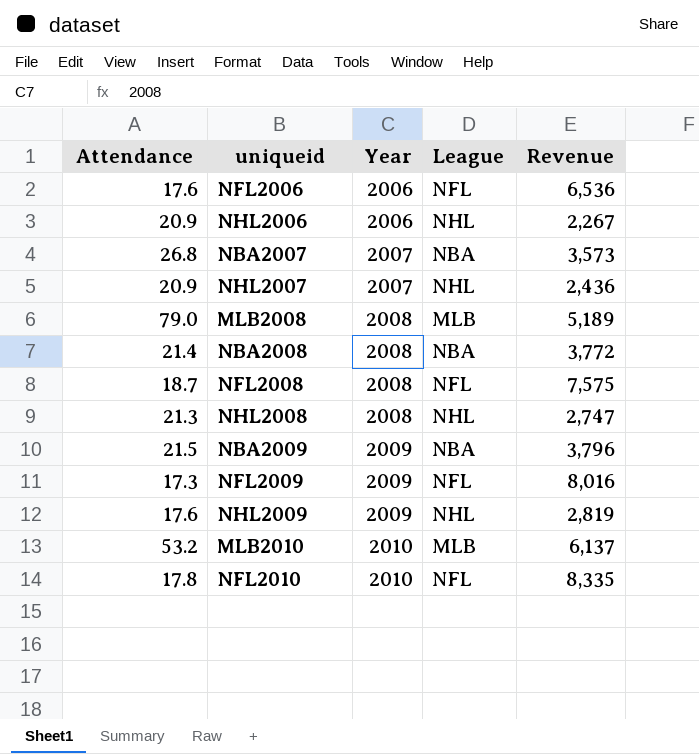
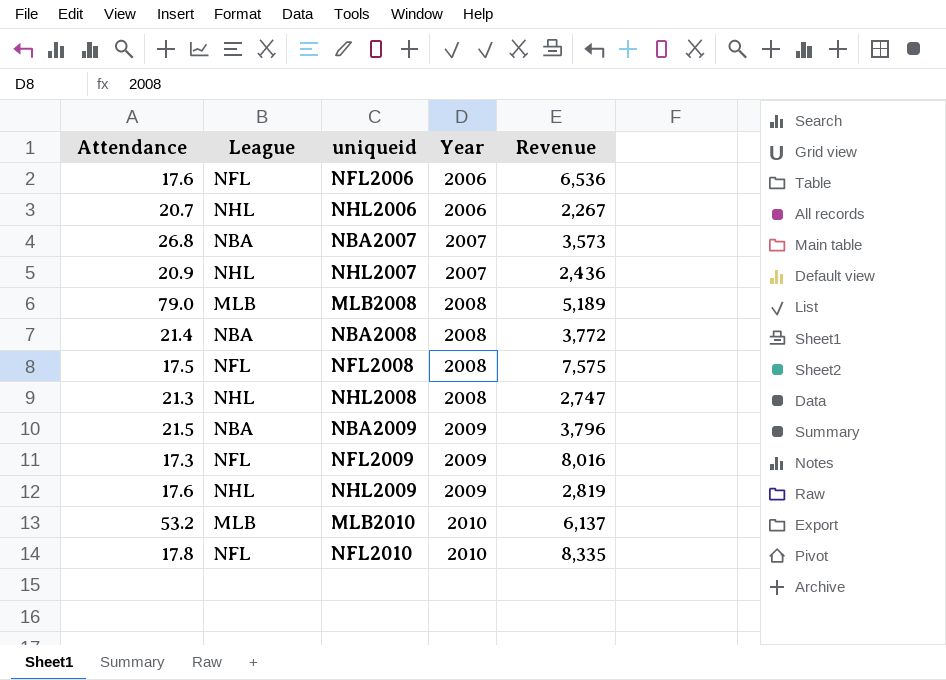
column League | position: 4 -> 2
NHL2006 | Attendance: 20.9 -> 20.7
NFL2008 | Attendance: 18.7 -> 17.5

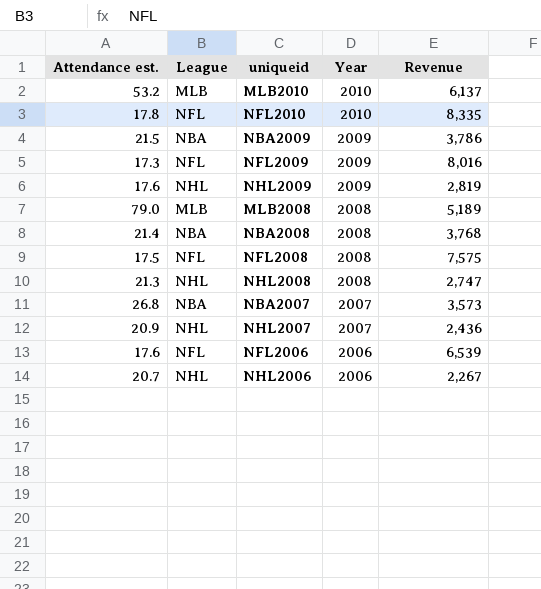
row order: Year ascending -> Year descending
column name: Attendance -> Attendance est.
NBA2009 | Revenue: 3,796 -> 3,786
NBA2008 | Revenue: 3,772 -> 3,768
NFL2006 | Revenue: 6,536 -> 6,539

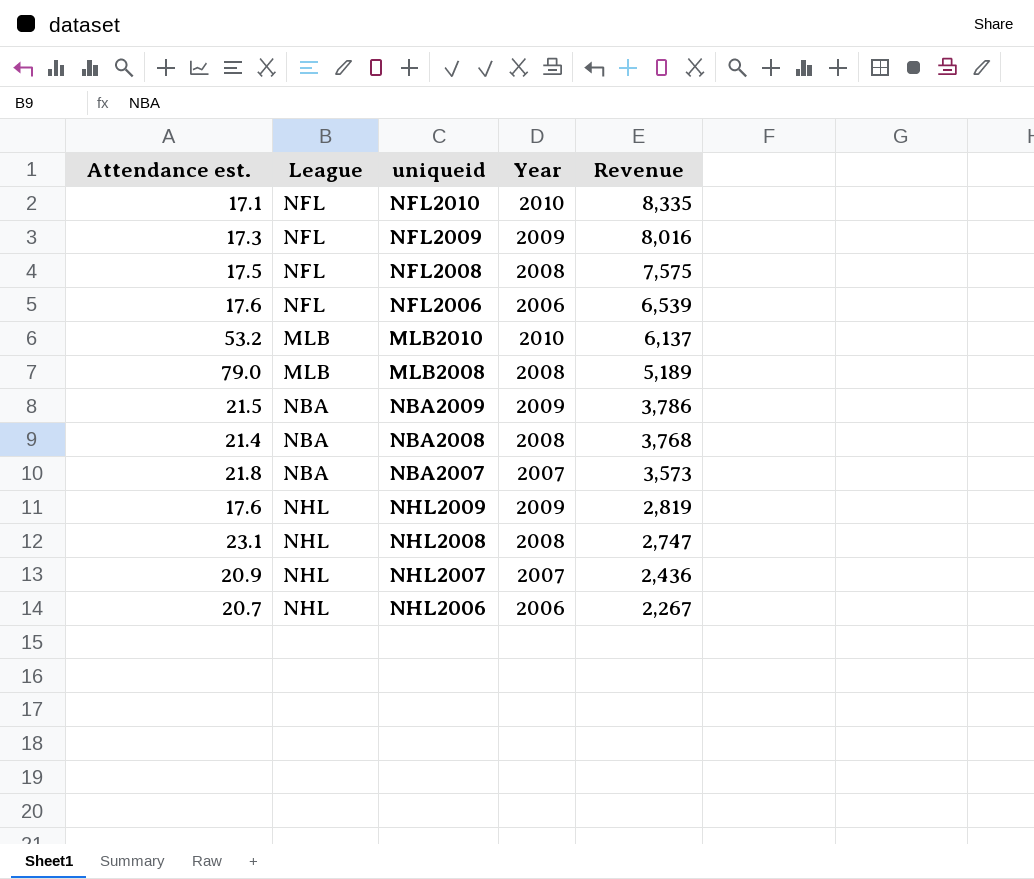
row order: Year descending -> Revenue descending
NFL2010 | Attendance est.: 17.8 -> 17.1
NBA2007 | Attendance est.: 26.8 -> 21.8
NHL2008 | Attendance est.: 21.3 -> 23.1

